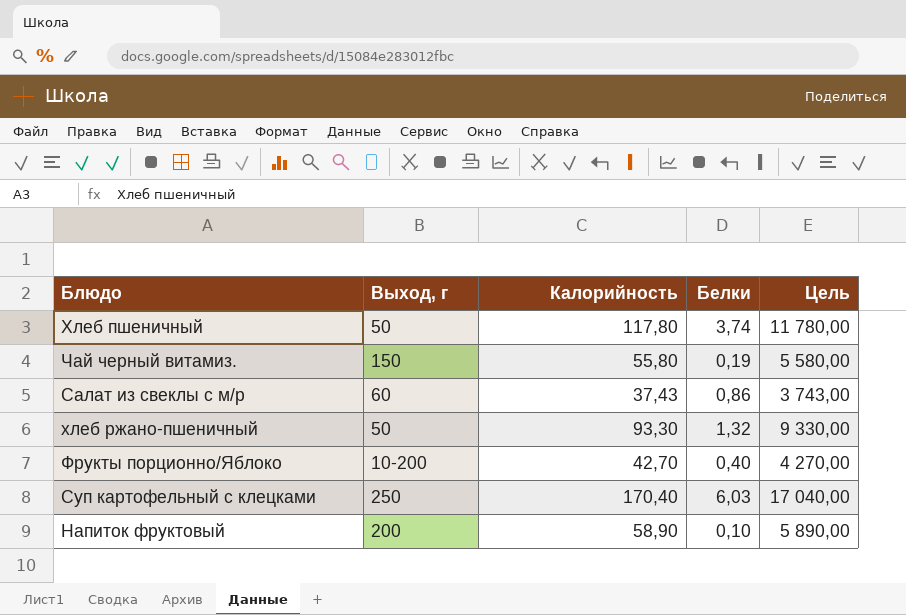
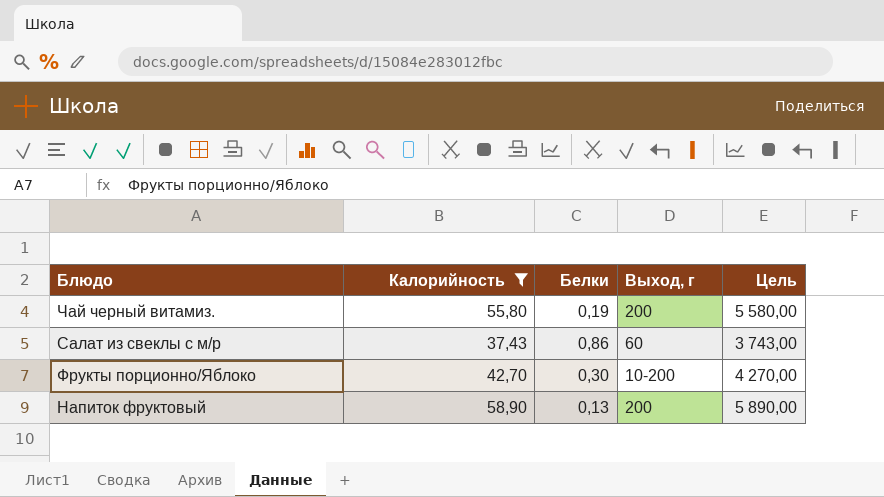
filter: none -> Калорийность <= 58,90
column Выход, г | position: 2 -> 4
Чай черный витамиз. | Выход, г: 150 -> 200
Фрукты порционно/Яблоко | Белки: 0,40 -> 0,30
Напиток фруктовый | Белки: 0,10 -> 0,13

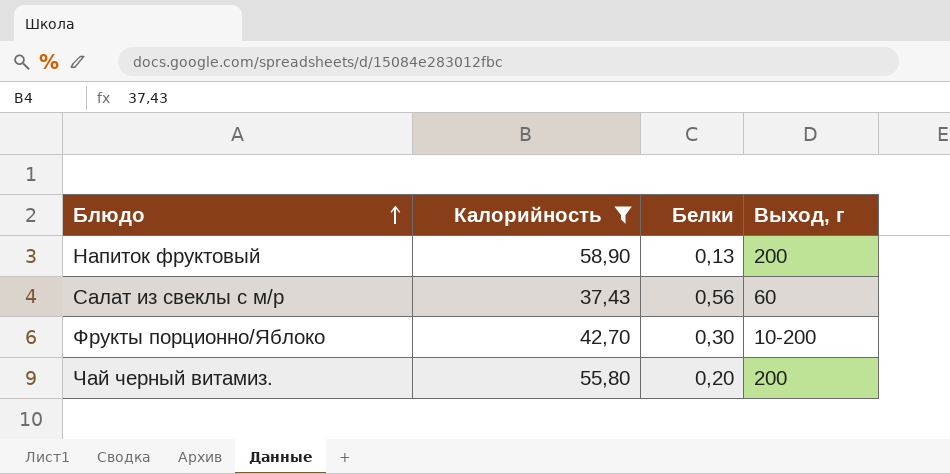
row order: none -> Блюдо ascending
column Цель | formula: [Калорийность] * 100 -> none
Салат из свеклы с м/р | Белки: 0,86 -> 0,56
Чай черный витамиз. | Белки: 0,19 -> 0,20

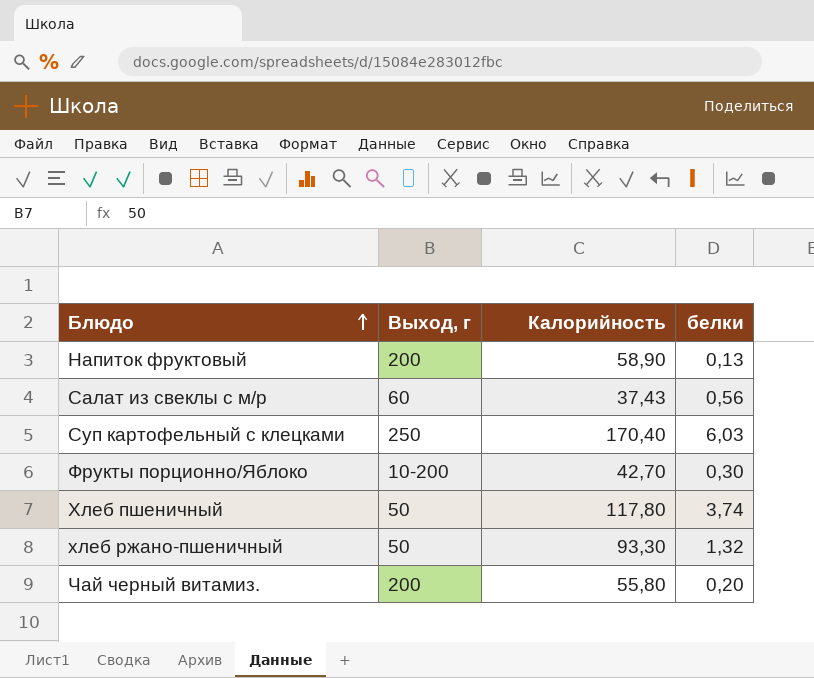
filter: Калорийность <= 58,90 -> none
column Выход, г | position: 4 -> 2
column name: Белки -> белки

